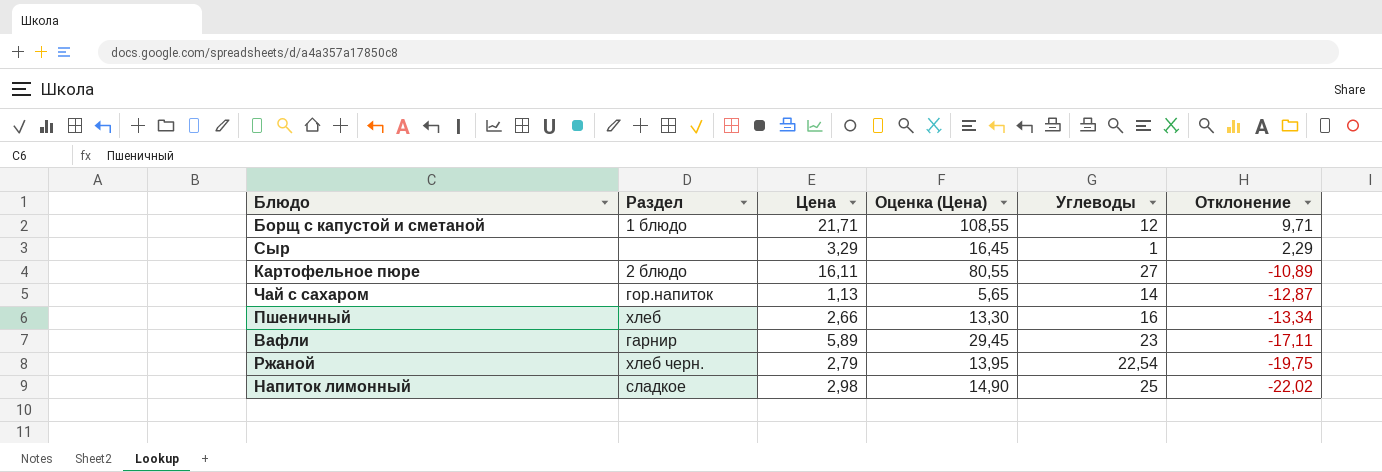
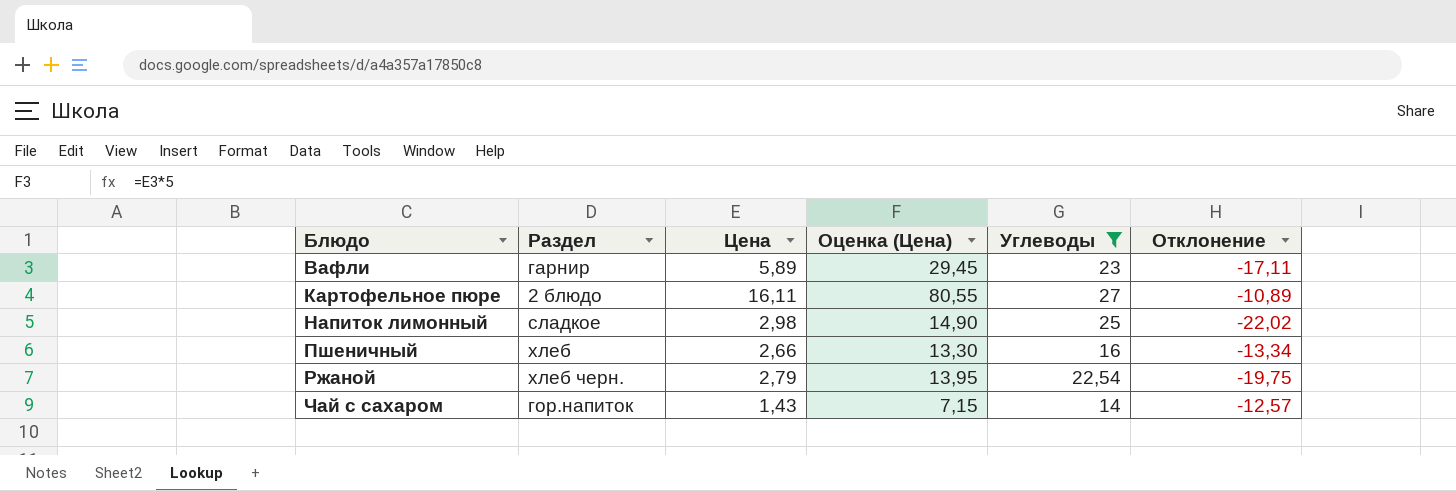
filter: none -> Углеводы >= 14
row order: Отклонение descending -> Блюдо ascending
Чай с сахаром | Цена: 1,13 -> 1,43
Чай с сахаром | Оценка (Цена): 5,65 -> 7,15
Чай с сахаром | Отклонение: -12,87 -> -12,57

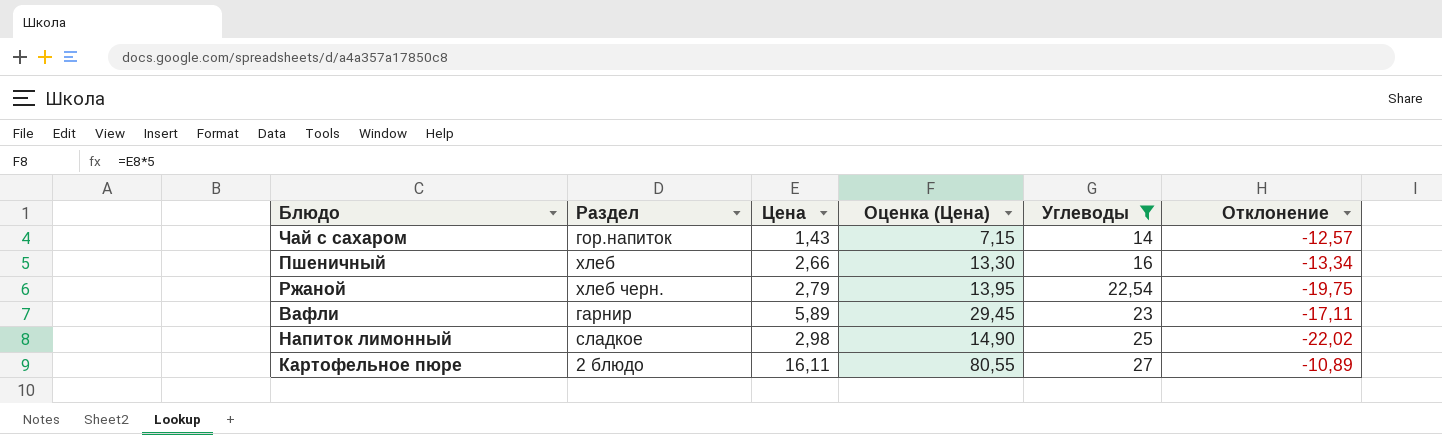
row order: Блюдо ascending -> Углеводы ascending

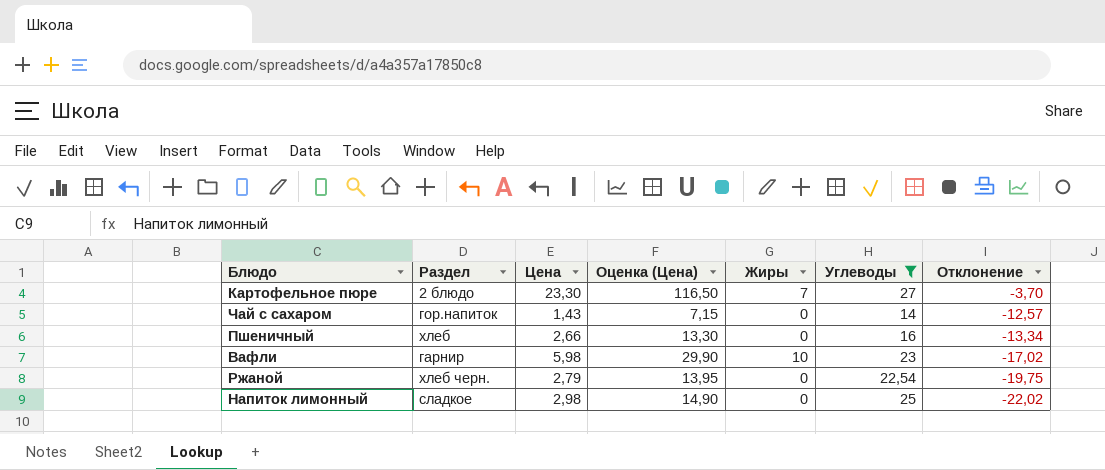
row order: Углеводы ascending -> Отклонение descending
column Жиры | position: none -> 5
Картофельное пюре | Цена: 16,11 -> 23,30
Картофельное пюре | Оценка (Цена): 80,55 -> 116,50
Картофельное пюре | Отклонение: -10,89 -> -3,70
Вафли | Цена: 5,89 -> 5,98
Вафли | Оценка (Цена): 29,45 -> 29,90
Вафли | Отклонение: -17,11 -> -17,02

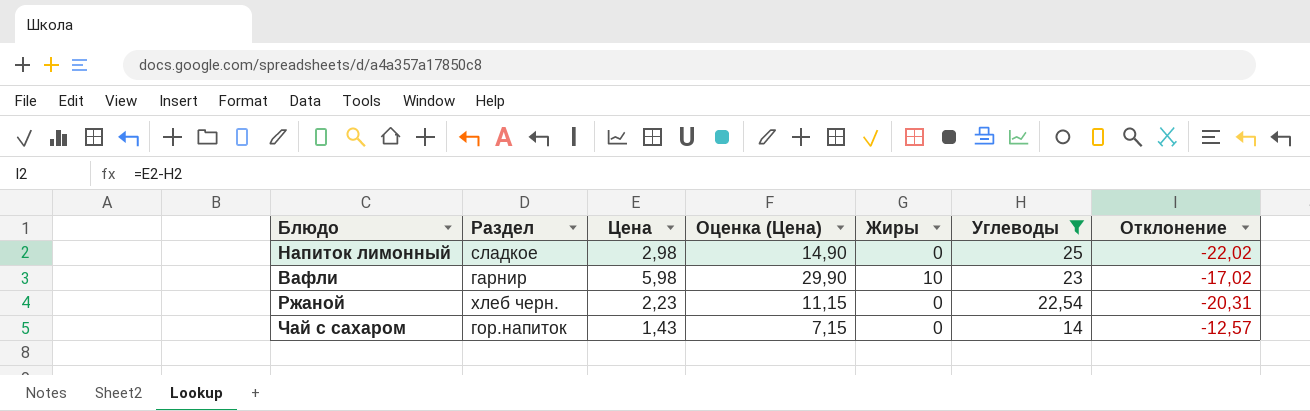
row order: Отклонение descending -> Углеводы descending
row Картофельное пюре: 2 блюдо | 23,30 | 116,50 | 7 | 27 | -3,70 -> none
row Пшеничный: хлеб | 2,66 | 13,30 | 0 | 16 | -13,34 -> none
Ржаной | Цена: 2,79 -> 2,23
Ржаной | Оценка (Цена): 13,95 -> 11,15
Ржаной | Отклонение: -19,75 -> -20,31

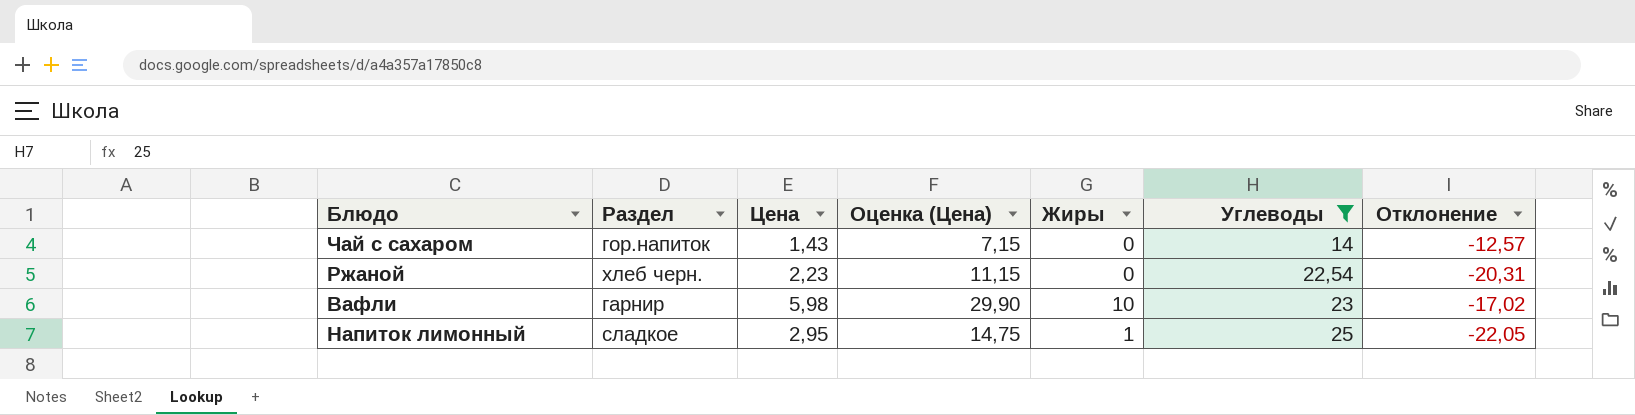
row order: Углеводы descending -> Углеводы ascending
Напиток лимонный | Цена: 2,98 -> 2,95
Напиток лимонный | Оценка (Цена): 14,90 -> 14,75
Напиток лимонный | Жиры: 0 -> 1
Напиток лимонный | Отклонение: -22,02 -> -22,05

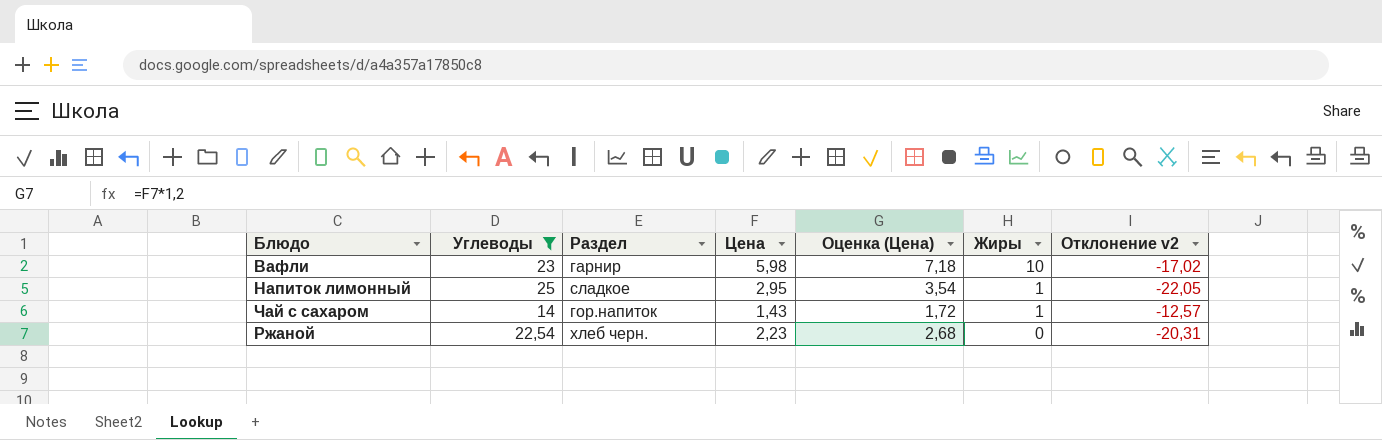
row order: Углеводы ascending -> Жиры descending
column Углеводы | position: 6 -> 2
column Оценка (Цена) | formula: [Цена] * 5 -> [Цена] * 1,2
column name: Отклонение -> Отклонение v2
Чай с сахаром | Жиры: 0 -> 1

